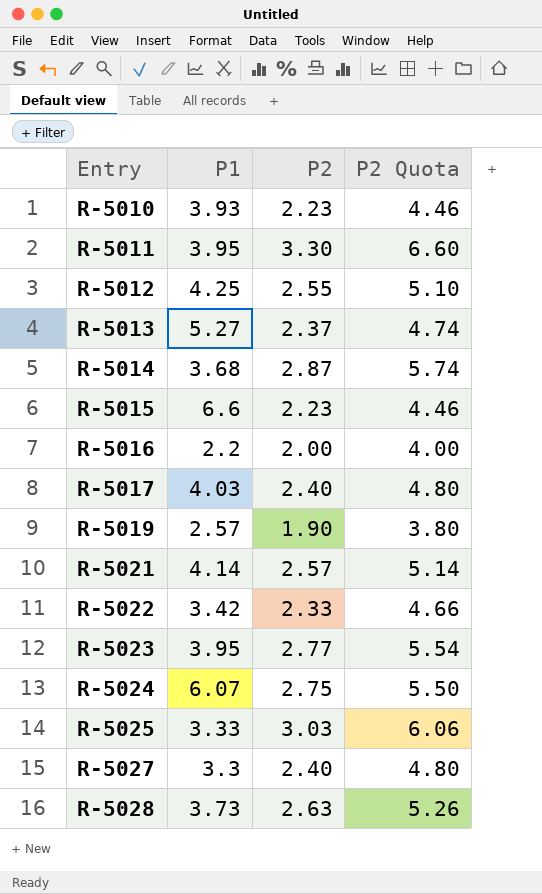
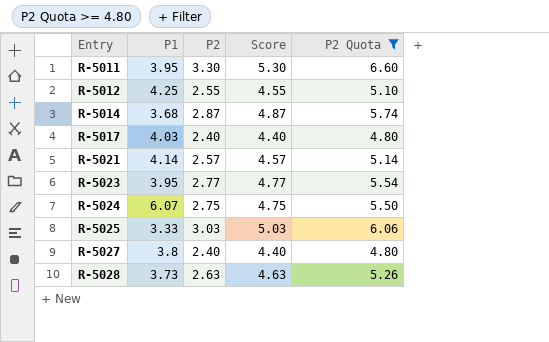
filter: none -> P2 Quota >= 4.80
column Score | formula: none -> [P2] + 2
R-5027 | P1: 3.3 -> 3.8

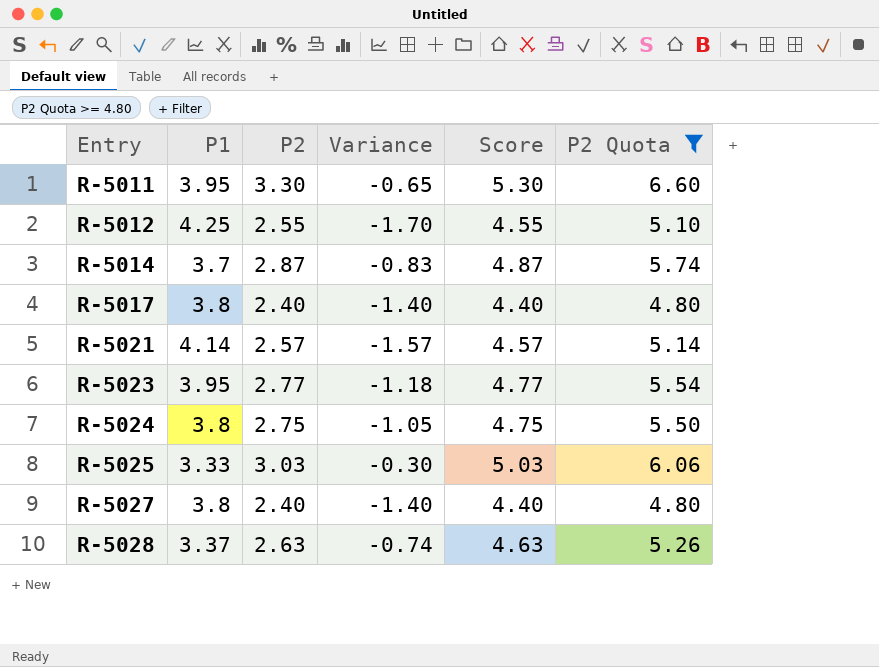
column Variance | formula: none -> [P2] - [P1]
R-5014 | P1: 3.68 -> 3.7
R-5017 | P1: 4.03 -> 3.8
R-5024 | P1: 6.07 -> 3.8
R-5028 | P1: 3.73 -> 3.37

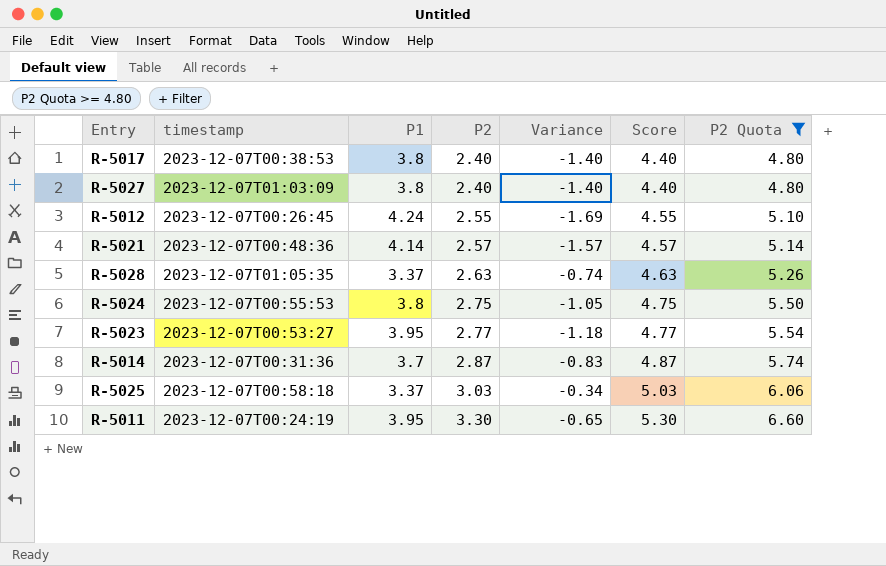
row order: Entry ascending -> P2 ascending
column timestamp | position: none -> 2
R-5012 | P1: 4.25 -> 4.24
R-5012 | Variance: -1.70 -> -1.69
R-5025 | P1: 3.33 -> 3.37
R-5025 | Variance: -0.30 -> -0.34

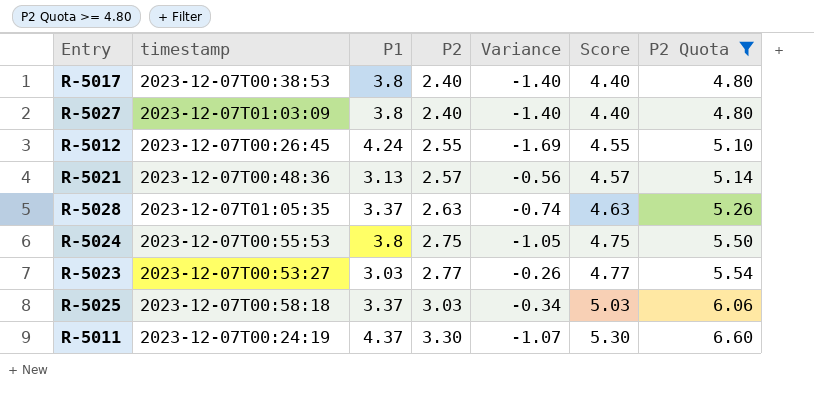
row R-5014: 2023-12-07T00:31:36 | 3.7 | 2.87 | -0.83 | 4.87 | 5.74 -> none
R-5021 | P1: 4.14 -> 3.13
R-5021 | Variance: -1.57 -> -0.56
R-5023 | P1: 3.95 -> 3.03
R-5023 | Variance: -1.18 -> -0.26
R-5011 | P1: 3.95 -> 4.37
R-5011 | Variance: -0.65 -> -1.07

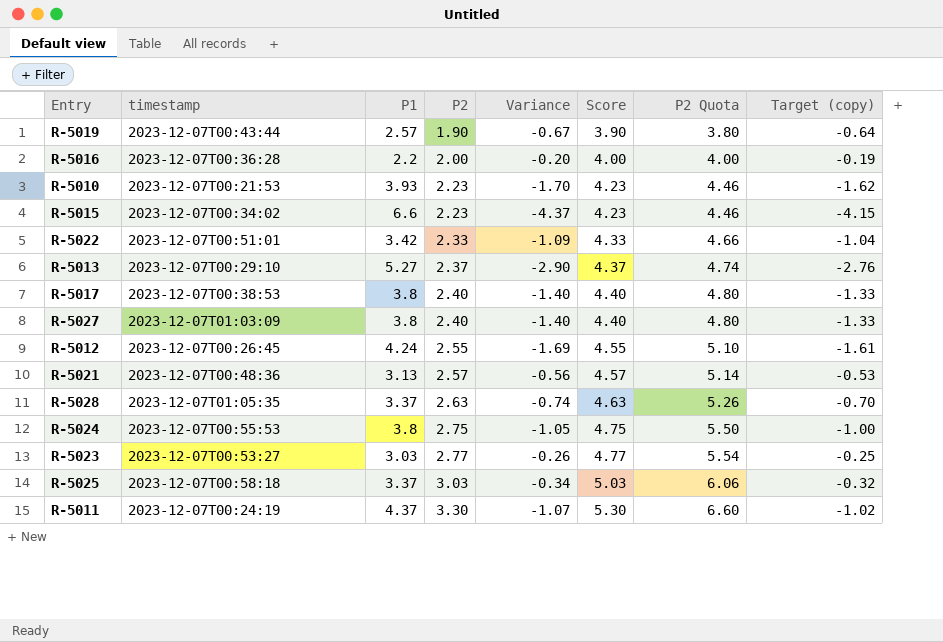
filter: P2 Quota >= 4.80 -> none
column Target (copy) | formula: none -> [Variance] * 0.95

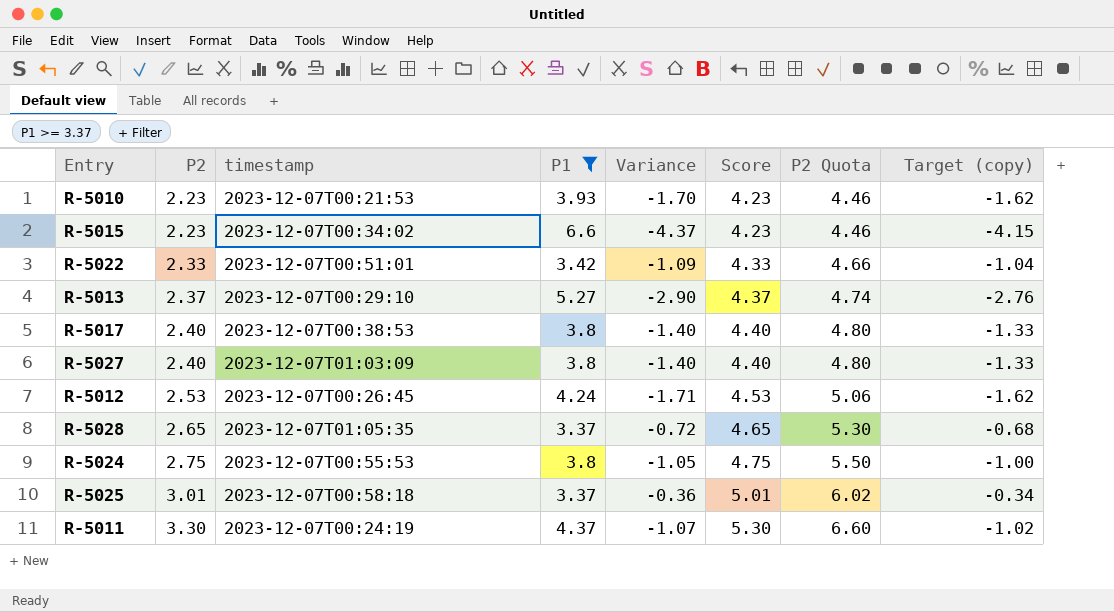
filter: none -> P1 >= 3.37
column P2 | position: 4 -> 2
R-5012 | P2: 2.55 -> 2.53
R-5012 | Variance: -1.69 -> -1.71
R-5012 | Score: 4.55 -> 4.53
R-5012 | P2 Quota: 5.10 -> 5.06
R-5012 | Target (copy): -1.61 -> -1.62
R-5028 | P2: 2.63 -> 2.65
R-5028 | Variance: -0.74 -> -0.72
R-5028 | Score: 4.63 -> 4.65
R-5028 | P2 Quota: 5.26 -> 5.30
R-5028 | Target (copy): -0.70 -> -0.68
R-5025 | P2: 3.03 -> 3.01
R-5025 | Variance: -0.34 -> -0.36
R-5025 | Score: 5.03 -> 5.01
R-5025 | P2 Quota: 6.06 -> 6.02
R-5025 | Target (copy): -0.32 -> -0.34

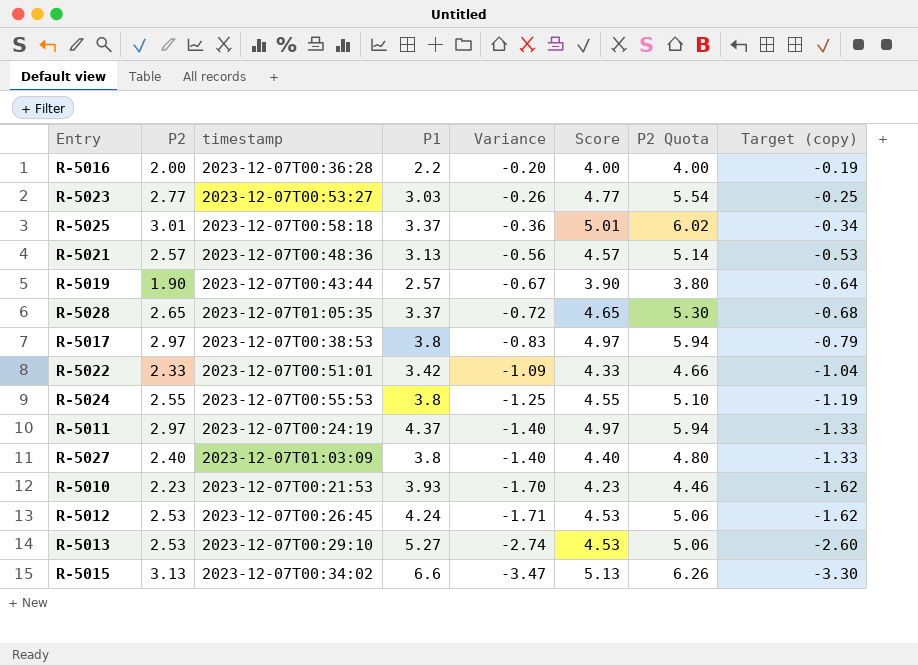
filter: P1 >= 3.37 -> none
row order: P2 ascending -> Variance descending
R-5017 | P2: 2.40 -> 2.97
R-5017 | Variance: -1.40 -> -0.83
R-5017 | Score: 4.40 -> 4.97
R-5017 | P2 Quota: 4.80 -> 5.94
R-5017 | Target (copy): -1.33 -> -0.79
R-5024 | P2: 2.75 -> 2.55
R-5024 | Variance: -1.05 -> -1.25
R-5024 | Score: 4.75 -> 4.55
R-5024 | P2 Quota: 5.50 -> 5.10
R-5024 | Target (copy): -1.00 -> -1.19
R-5011 | P2: 3.30 -> 2.97
R-5011 | Variance: -1.07 -> -1.40
R-5011 | Score: 5.30 -> 4.97
R-5011 | P2 Quota: 6.60 -> 5.94
R-5011 | Target (copy): -1.02 -> -1.33
R-5013 | P2: 2.37 -> 2.53
R-5013 | Variance: -2.90 -> -2.74
R-5013 | Score: 4.37 -> 4.53
R-5013 | P2 Quota: 4.74 -> 5.06
R-5013 | Target (copy): -2.76 -> -2.60
R-5015 | P2: 2.23 -> 3.13
R-5015 | Variance: -4.37 -> -3.47
R-5015 | Score: 4.23 -> 5.13
R-5015 | P2 Quota: 4.46 -> 6.26
R-5015 | Target (copy): -4.15 -> -3.30

